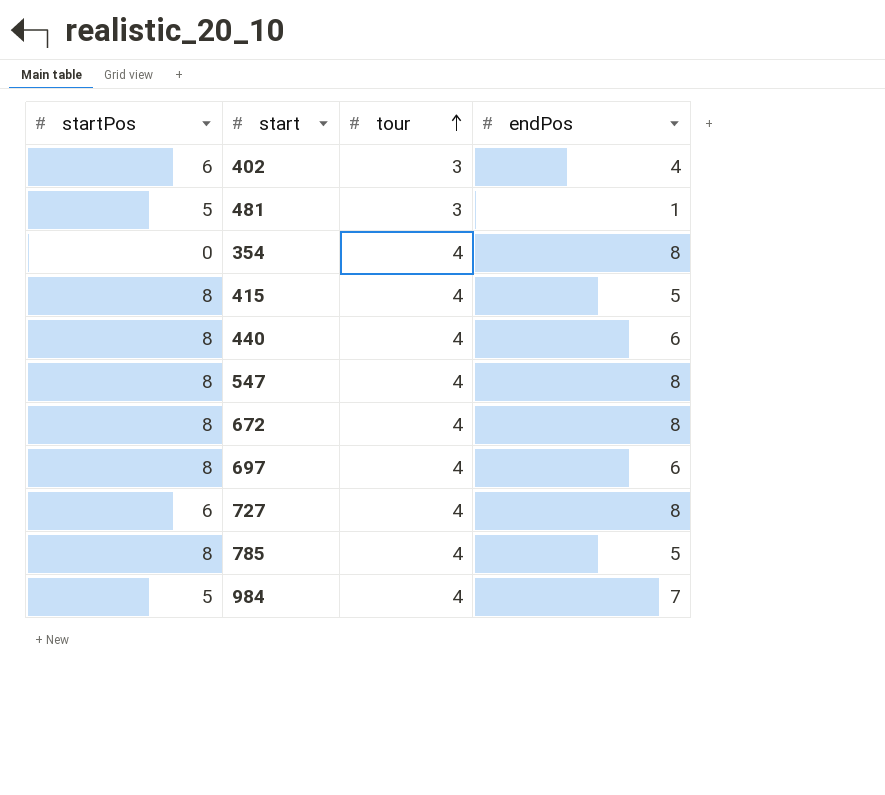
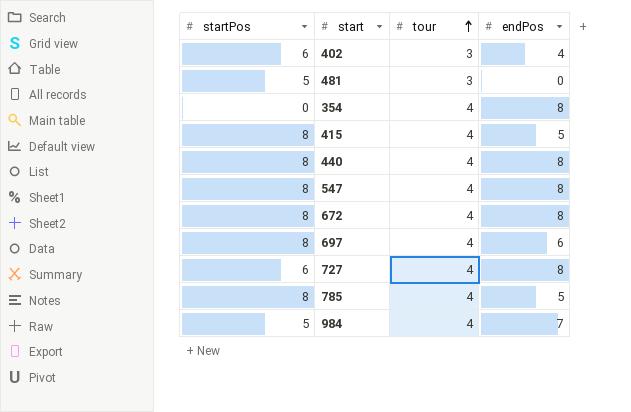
481 | endPos: 1 -> 0
440 | endPos: 6 -> 8

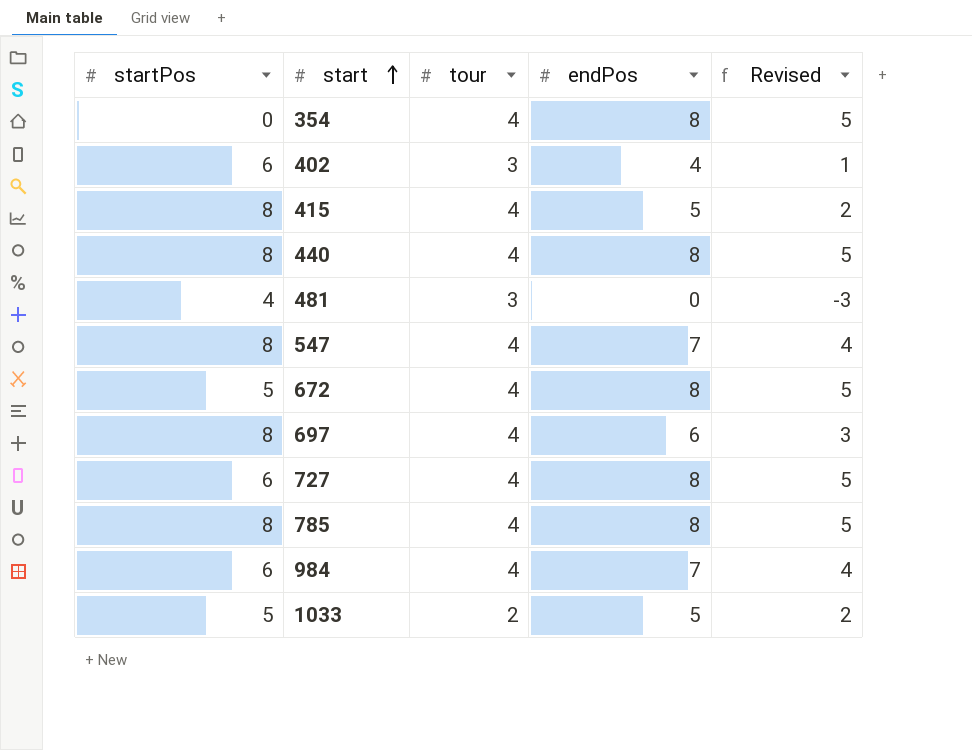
row order: tour ascending -> start ascending
column Revised | formula: none -> [endPos] - 3
481 | startPos: 5 -> 4
547 | endPos: 8 -> 7
672 | startPos: 8 -> 5
785 | endPos: 5 -> 8
984 | startPos: 5 -> 6
row 1033: none -> 5 | 2 | 5 | 2

